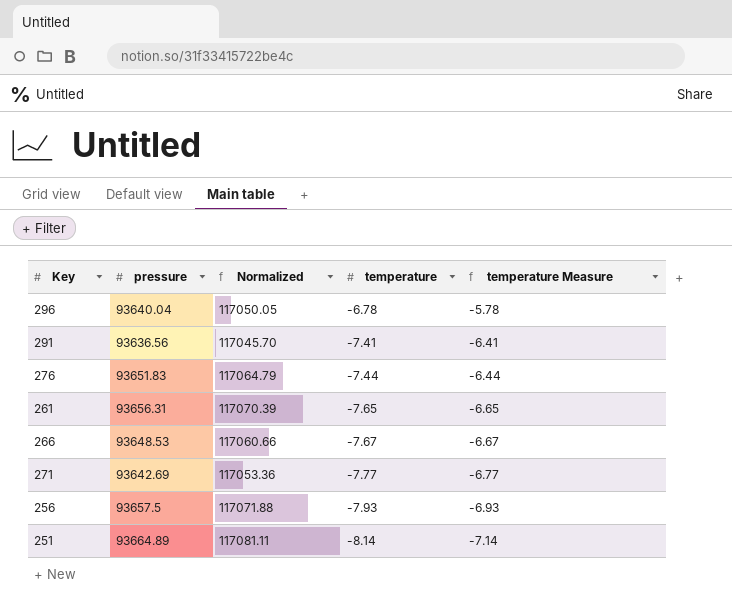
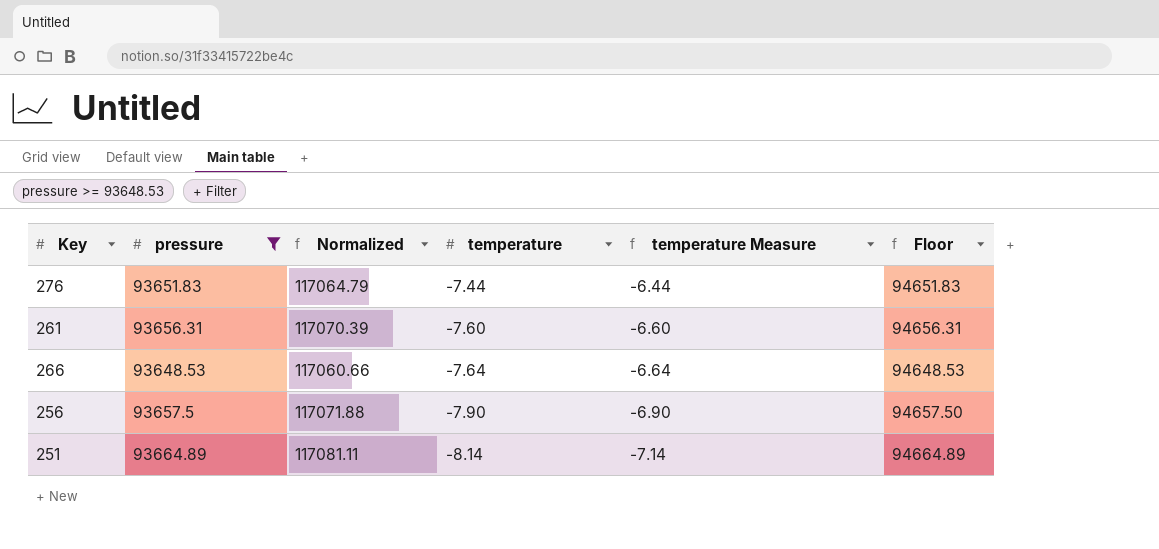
filter: none -> pressure >= 93648.53
column Floor | formula: none -> [pressure] + 1000
261 | temperature: -7.65 -> -7.60
261 | temperature Measure: -6.65 -> -6.60
266 | temperature: -7.67 -> -7.64
266 | temperature Measure: -6.67 -> -6.64
256 | temperature: -7.93 -> -7.90
256 | temperature Measure: -6.93 -> -6.90

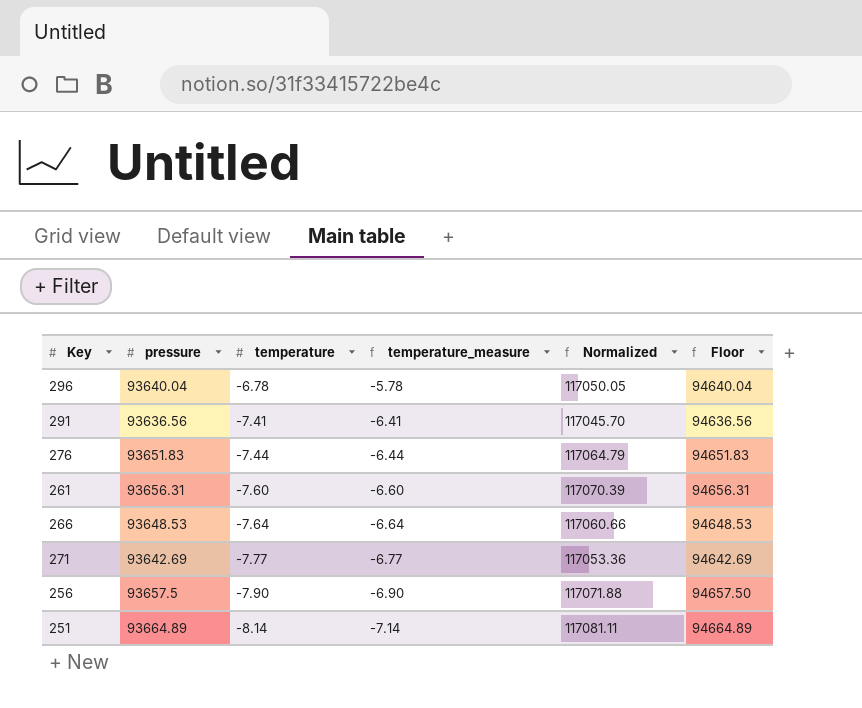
filter: pressure >= 93648.53 -> none
column name: temperature Measure -> temperature_measure
column Normalized | position: 3 -> 5

